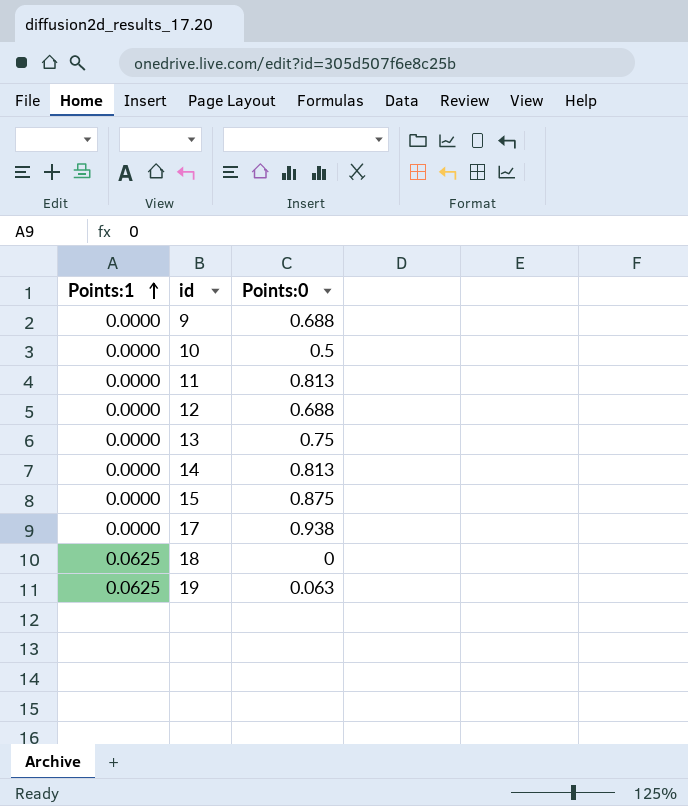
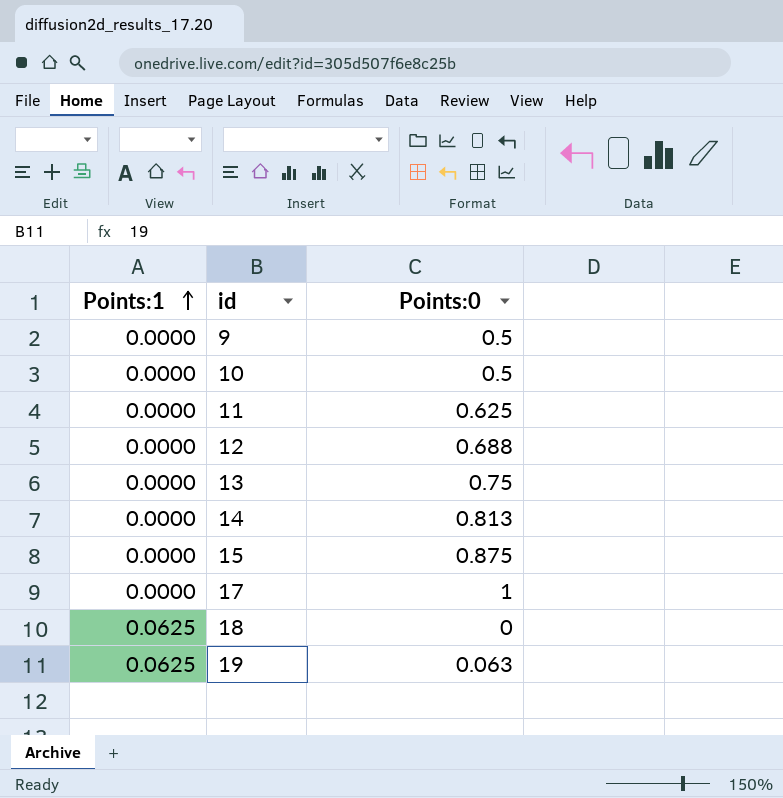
9 | Points:0: 0.688 -> 0.5
11 | Points:0: 0.813 -> 0.625
17 | Points:0: 0.938 -> 1

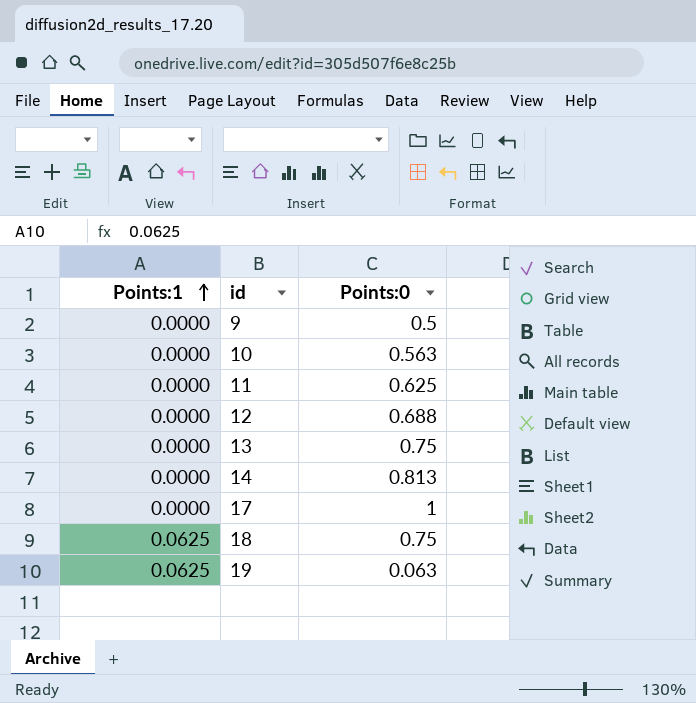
row 15: 0.0000 | 0.875 -> none
10 | Points:0: 0.5 -> 0.563
18 | Points:0: 0 -> 0.75

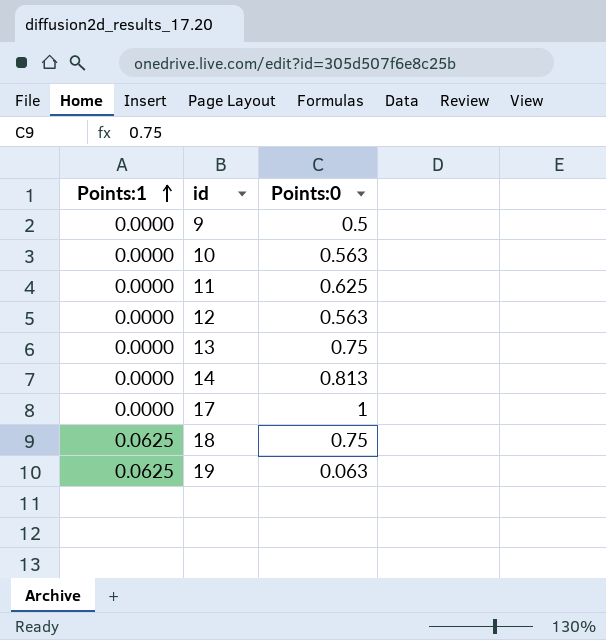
12 | Points:0: 0.688 -> 0.563

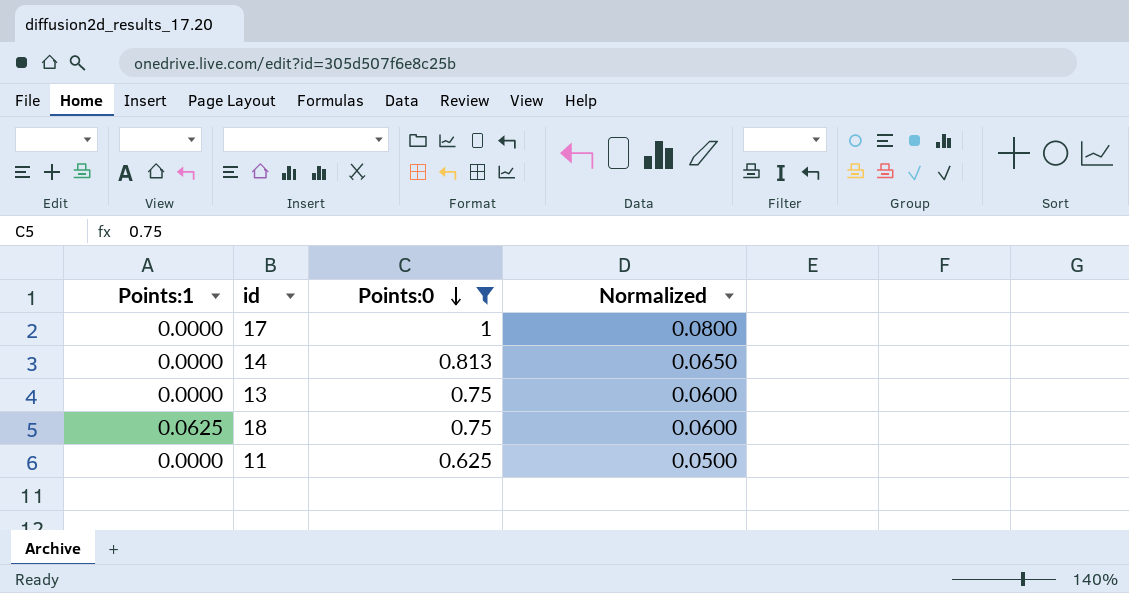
filter: none -> Points:0 >= 0.625
row order: Points:1 ascending -> Points:0 descending
column Normalized | formula: none -> [Points:0] * 0.08

